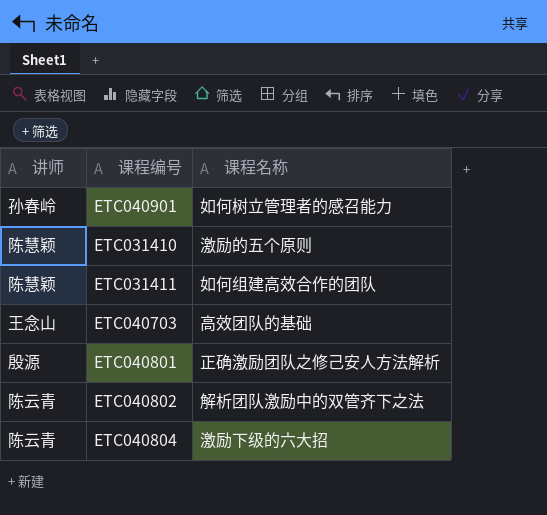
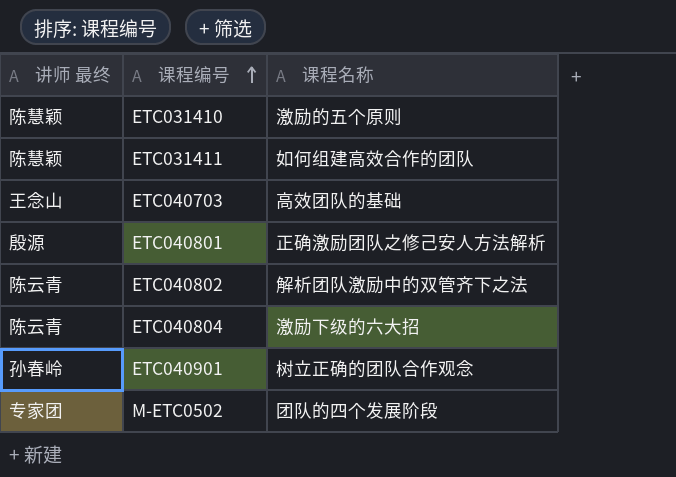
row order: none -> 课程编号 ascending
column name: 讲师 -> 讲师 最终
ETC040901 | 课程名称: 如何树立管理者的感召能力 -> 树立正确的团队合作观念
row M-ETC0502: none -> 专家团 | 团队的四个发展阶段

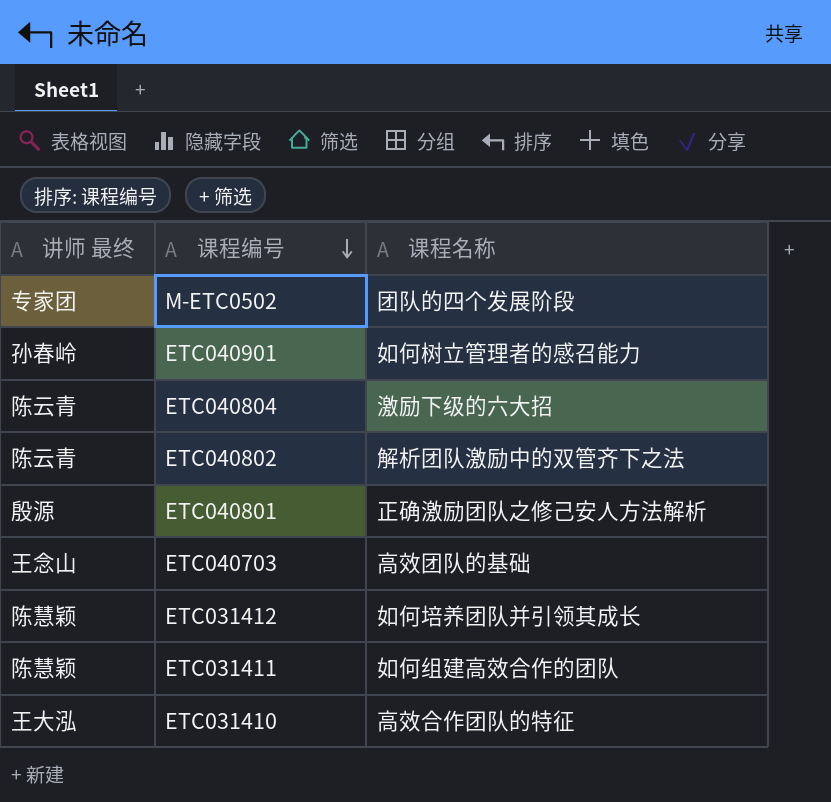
row order: 课程编号 ascending -> 课程编号 descending
ETC040901 | 课程名称: 树立正确的团队合作观念 -> 如何树立管理者的感召能力
row ETC031412: none -> 陈慧颖 | 如何培养团队并引领其成长
ETC031410 | 讲师 最终: 陈慧颖 -> 王大泓
ETC031410 | 课程名称: 激励的五个原则 -> 高效合作团队的特征

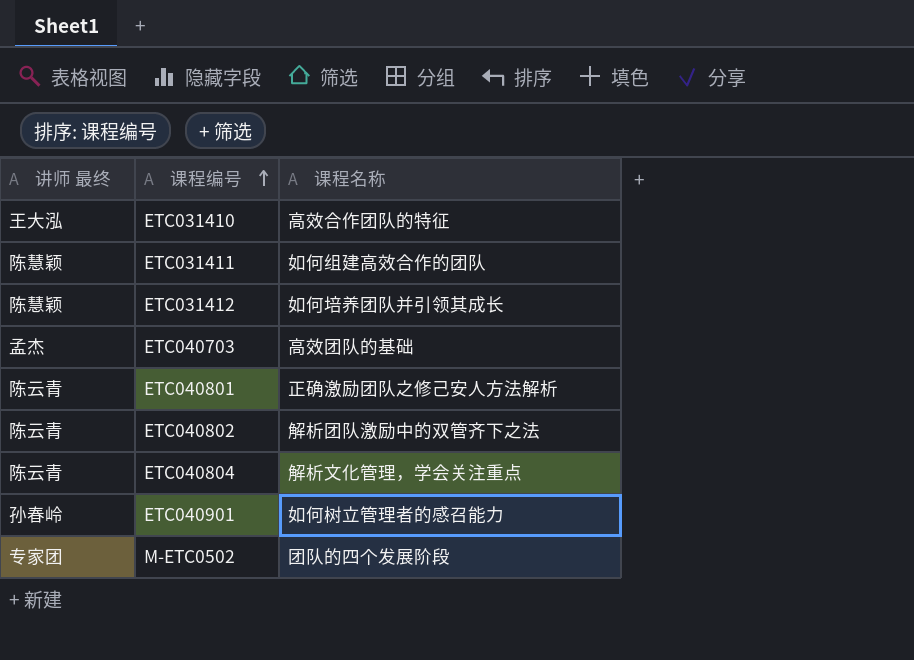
row order: 课程编号 descending -> 课程编号 ascending
ETC040703 | 讲师 最终: 王念山 -> 孟杰
ETC040801 | 讲师 最终: 殷源 -> 陈云青
ETC040804 | 课程名称: 激励下级的六大招 -> 解析文化管理，学会关注重点

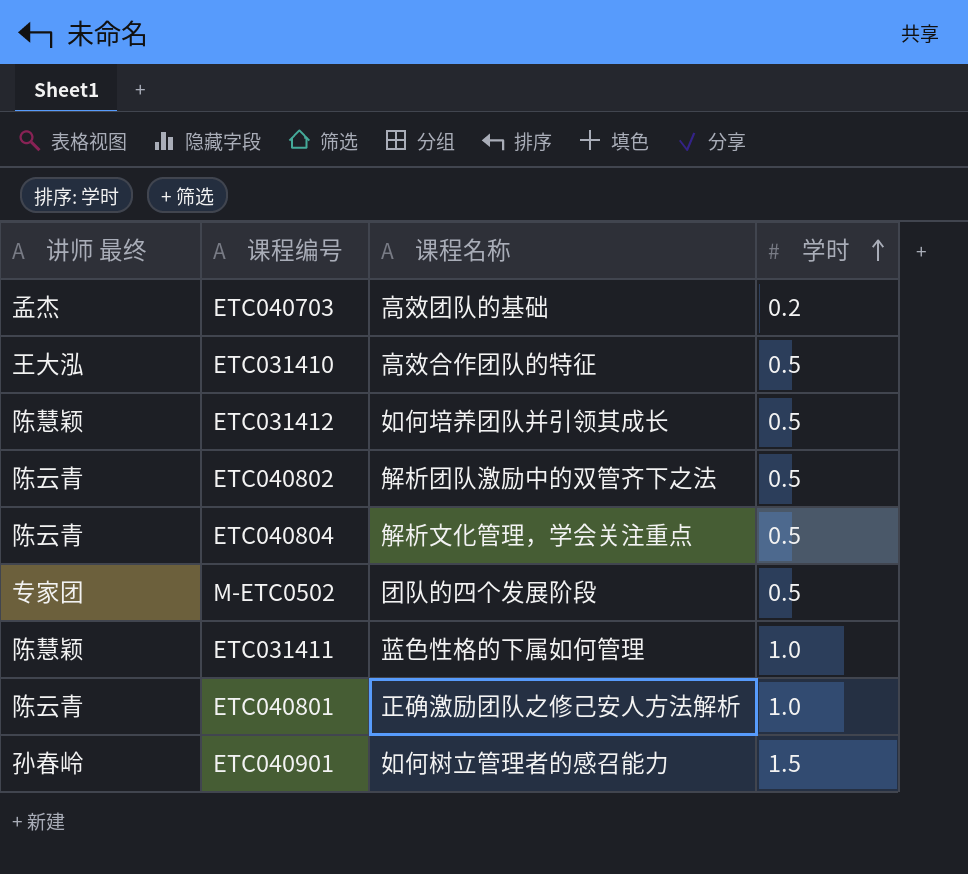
row order: 课程编号 ascending -> 学时 ascending
column 学时 | position: none -> 4
ETC031411 | 课程名称: 如何组建高效合作的团队 -> 蓝色性格的下属如何管理

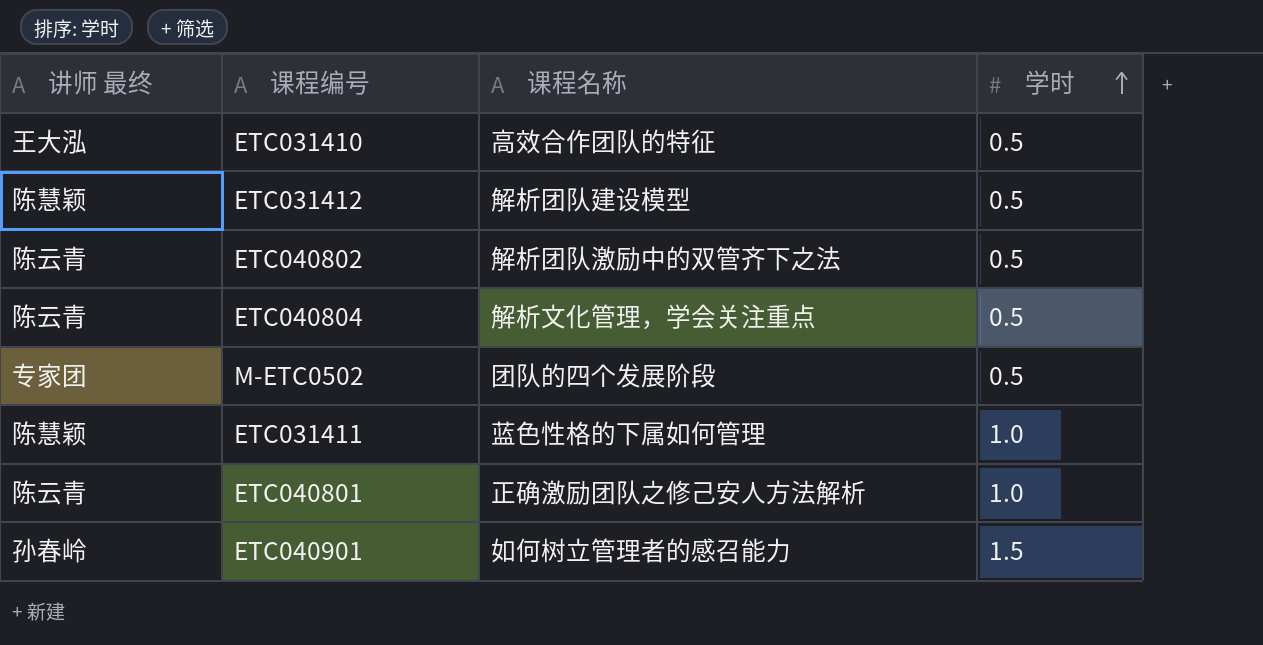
row ETC040703: 孟杰 | 高效团队的基础 | 0.2 -> none
ETC031412 | 课程名称: 如何培养团队并引领其成长 -> 解析团队建设模型

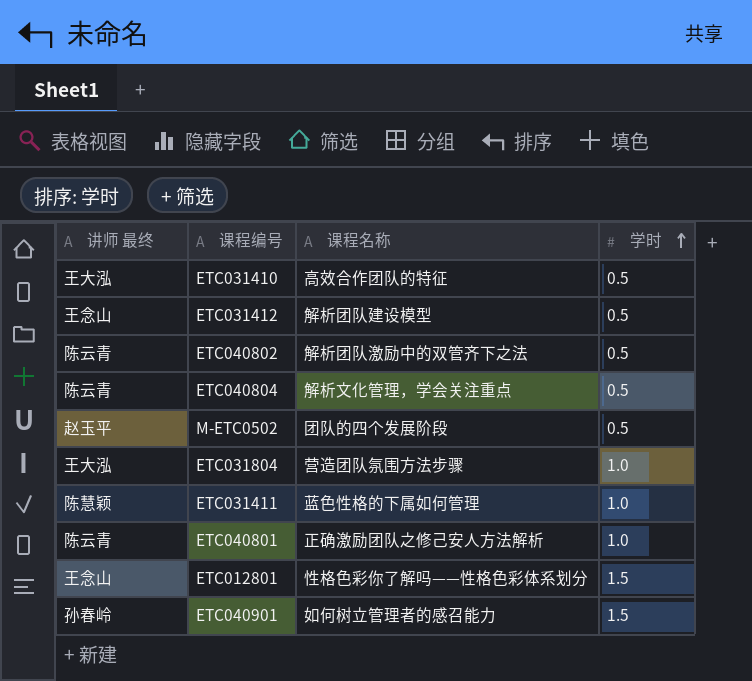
ETC031412 | 讲师 最终: 陈慧颖 -> 王念山
M-ETC0502 | 讲师 最终: 专家团 -> 赵玉平
row ETC031804: none -> 王大泓 | 营造团队氛围方法步骤 | 1.0
row ETC012801: none -> 王念山 | 性格色彩你了解吗——性格色彩体系划分 | 1.5

